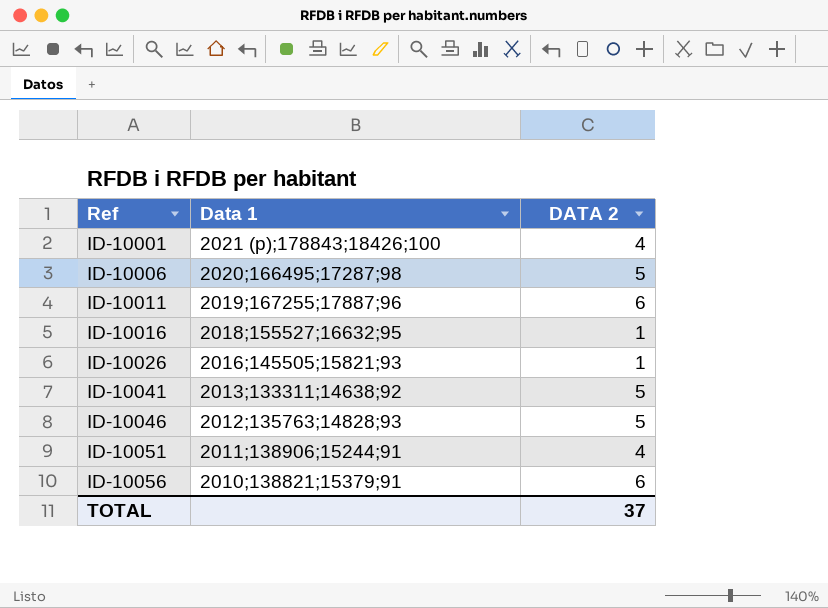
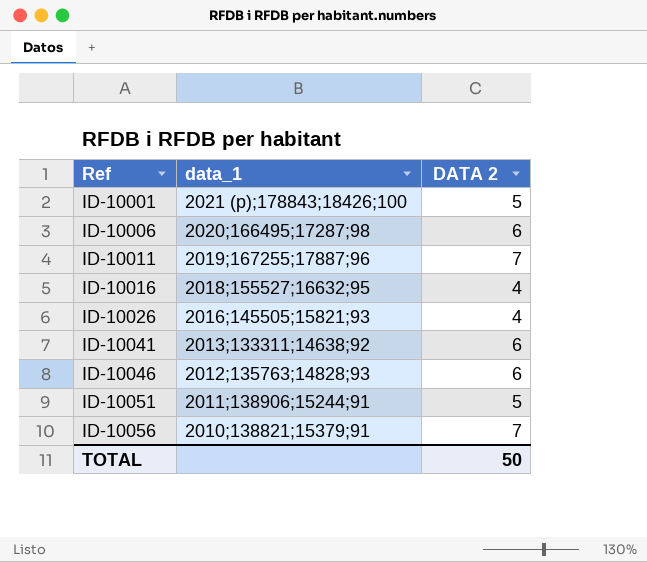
column name: Data 1 -> data_1
ID-10001 | DATA 2: 4 -> 5
ID-10006 | DATA 2: 5 -> 6
ID-10011 | DATA 2: 6 -> 7
ID-10016 | DATA 2: 1 -> 4
ID-10026 | DATA 2: 1 -> 4
ID-10041 | DATA 2: 5 -> 6
ID-10046 | DATA 2: 5 -> 6
ID-10051 | DATA 2: 4 -> 5
ID-10056 | DATA 2: 6 -> 7
TOTAL | DATA 2: 37 -> 50

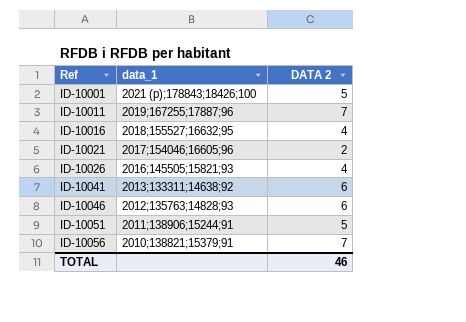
row ID-10006: 2020;166495;17287;98 | 6 -> none
row ID-10021: none -> 2017;154046;16605;96 | 2
TOTAL | DATA 2: 50 -> 46

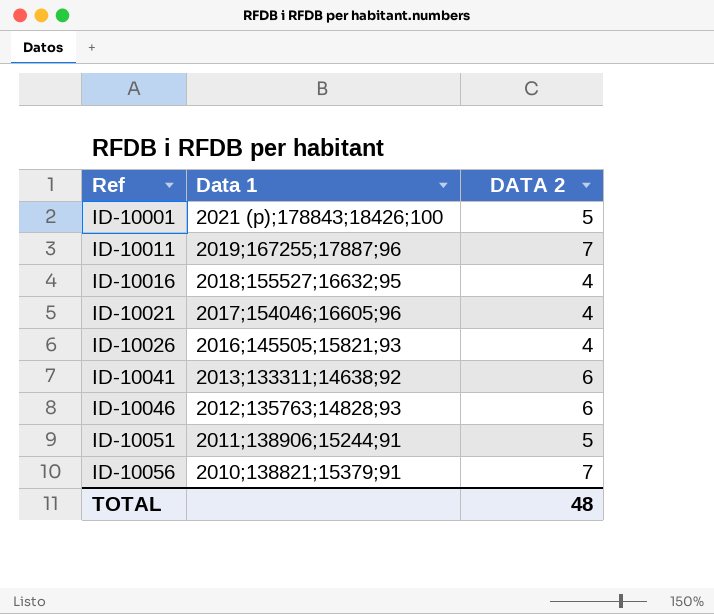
column name: data_1 -> Data 1
ID-10021 | DATA 2: 2 -> 4
TOTAL | DATA 2: 46 -> 48

